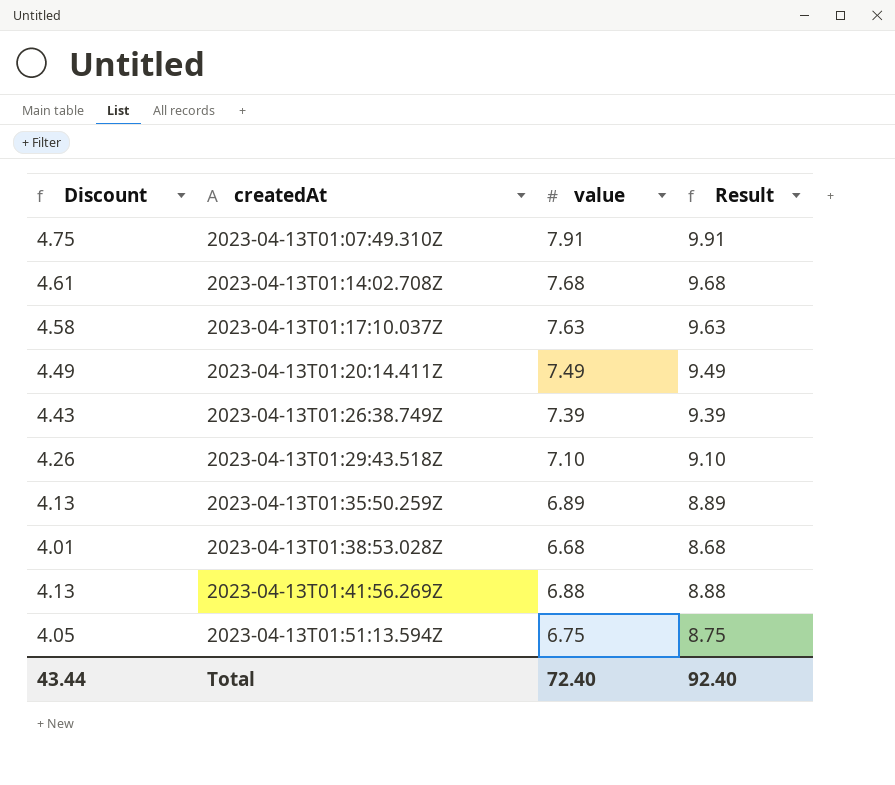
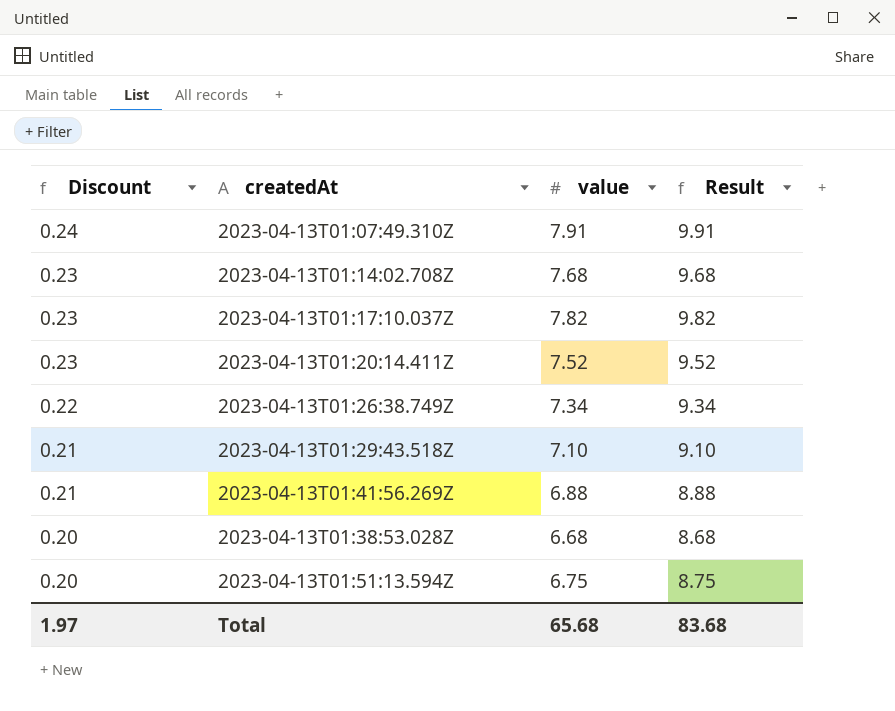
row order: createdAt ascending -> Discount descending
column Discount | formula: [value] * 0.6 -> [value] * 0.03
row 2023-04-13T01:35:50.259Z: 4.13 | 6.89 | 8.89 -> none
2023-04-13T01:17:10.037Z | value: 7.63 -> 7.82
2023-04-13T01:17:10.037Z | Result: 9.63 -> 9.82
2023-04-13T01:20:14.411Z | value: 7.49 -> 7.52
2023-04-13T01:20:14.411Z | Result: 9.49 -> 9.52
2023-04-13T01:26:38.749Z | value: 7.39 -> 7.34
2023-04-13T01:26:38.749Z | Result: 9.39 -> 9.34
Total | Discount: 43.44 -> 1.97
Total | value: 72.40 -> 65.68
Total | Result: 92.40 -> 83.68

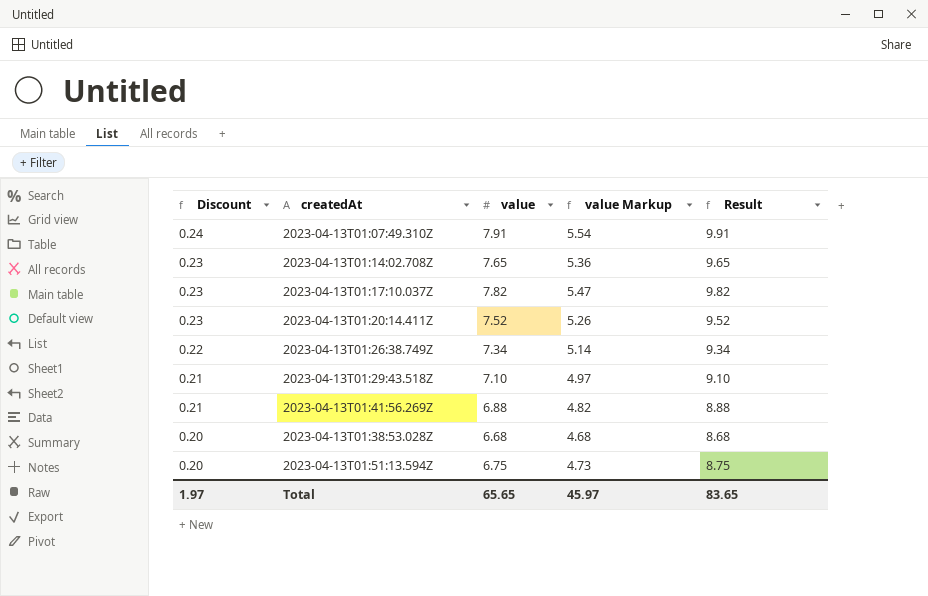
column value Markup | formula: none -> [value] * 0.7
2023-04-13T01:14:02.708Z | value: 7.68 -> 7.65
2023-04-13T01:14:02.708Z | Result: 9.68 -> 9.65
Total | value: 65.68 -> 65.65
Total | Result: 83.68 -> 83.65

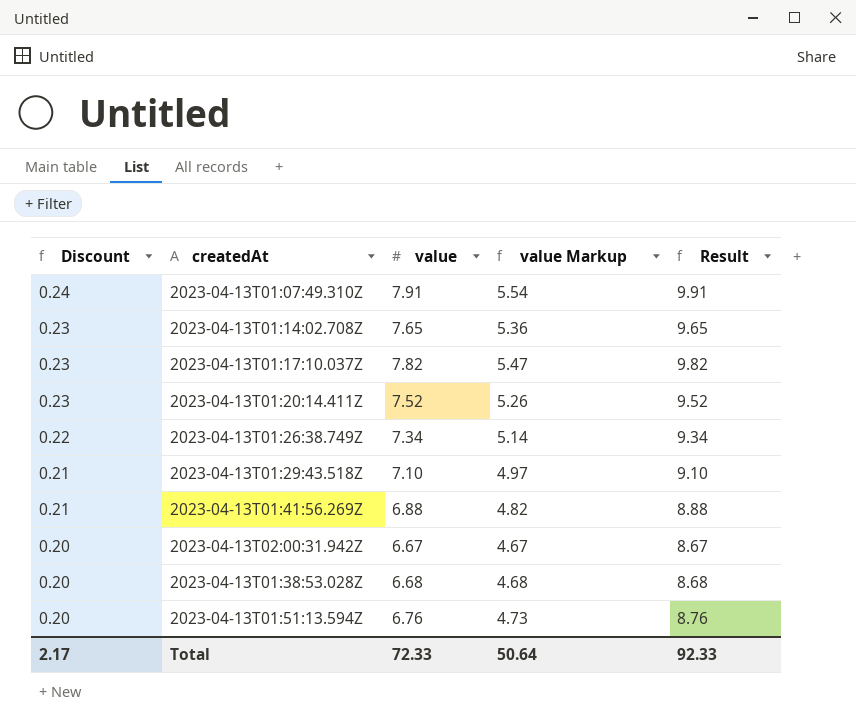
row 2023-04-13T02:00:31.942Z: none -> 0.20 | 6.67 | 4.67 | 8.67
2023-04-13T01:51:13.594Z | value: 6.75 -> 6.76
2023-04-13T01:51:13.594Z | Result: 8.75 -> 8.76
Total | Discount: 1.97 -> 2.17
Total | value: 65.65 -> 72.33
Total | value Markup: 45.97 -> 50.64
Total | Result: 83.65 -> 92.33

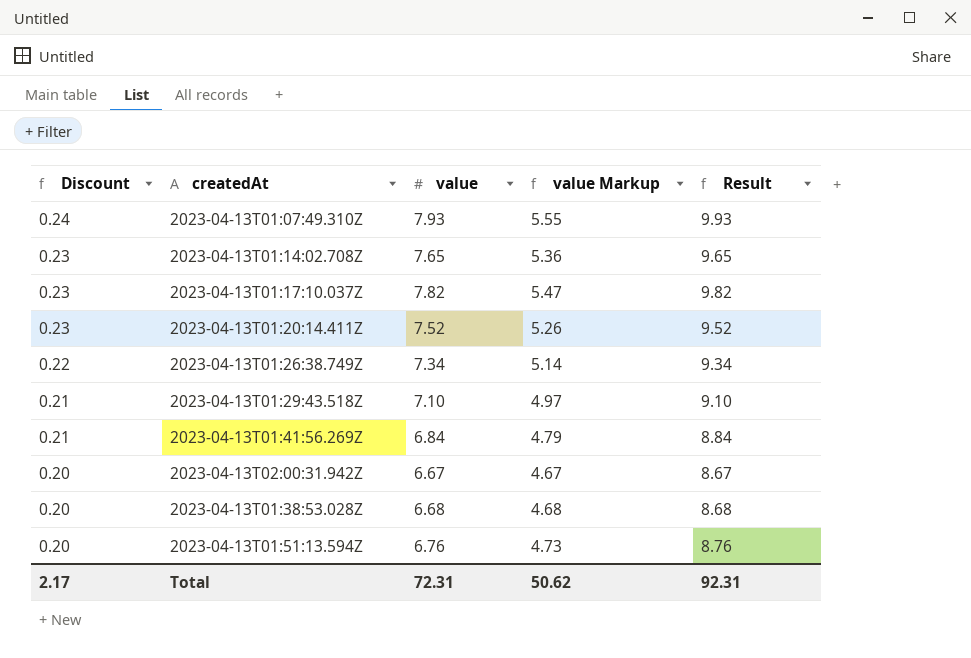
2023-04-13T01:07:49.310Z | value: 7.91 -> 7.93
2023-04-13T01:07:49.310Z | value Markup: 5.54 -> 5.55
2023-04-13T01:07:49.310Z | Result: 9.91 -> 9.93
2023-04-13T01:41:56.269Z | value: 6.88 -> 6.84
2023-04-13T01:41:56.269Z | value Markup: 4.82 -> 4.79
2023-04-13T01:41:56.269Z | Result: 8.88 -> 8.84
Total | value: 72.33 -> 72.31
Total | value Markup: 50.64 -> 50.62
Total | Result: 92.33 -> 92.31

